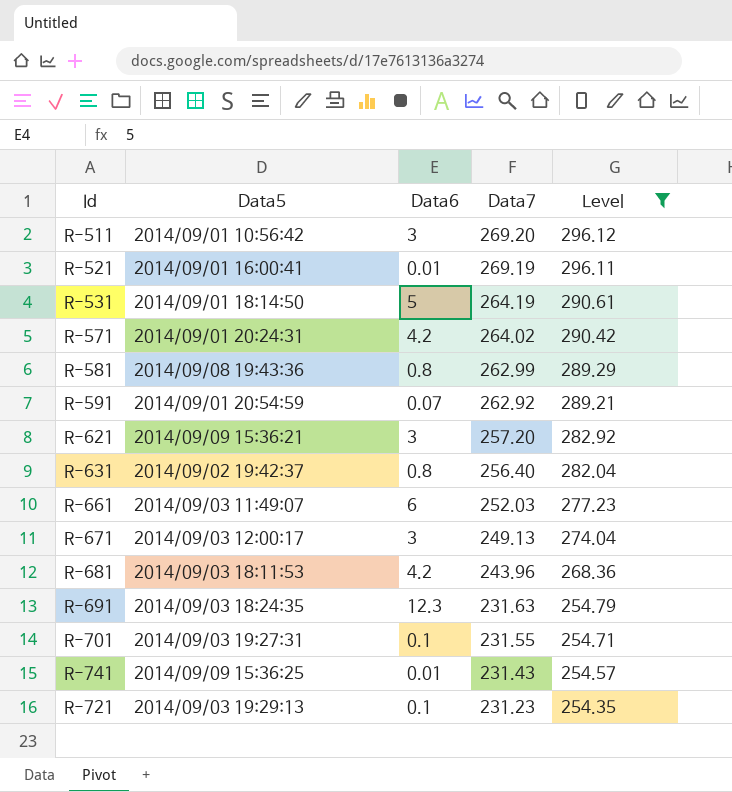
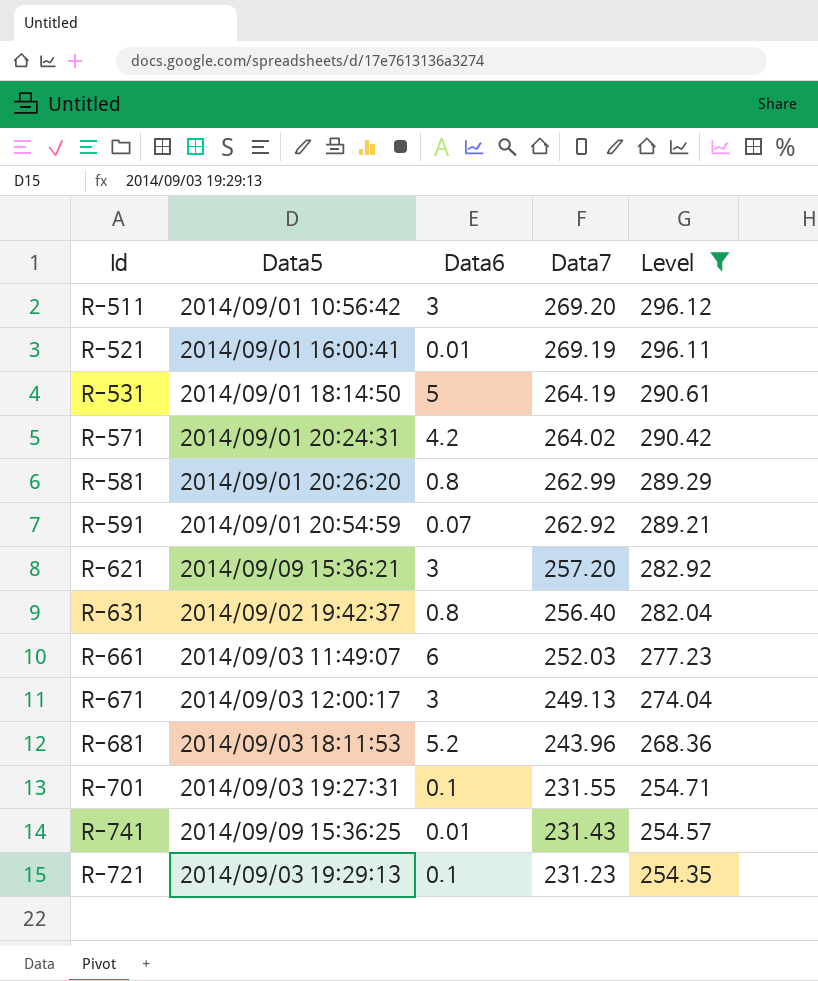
row R-691: 2014/09/03 18:24:35 | 12.3 | 231.63 | 254.79 -> none
R-581 | Data5: 2014/09/08 19:43:36 -> 2014/09/01 20:26:20
R-681 | Data6: 4.2 -> 5.2

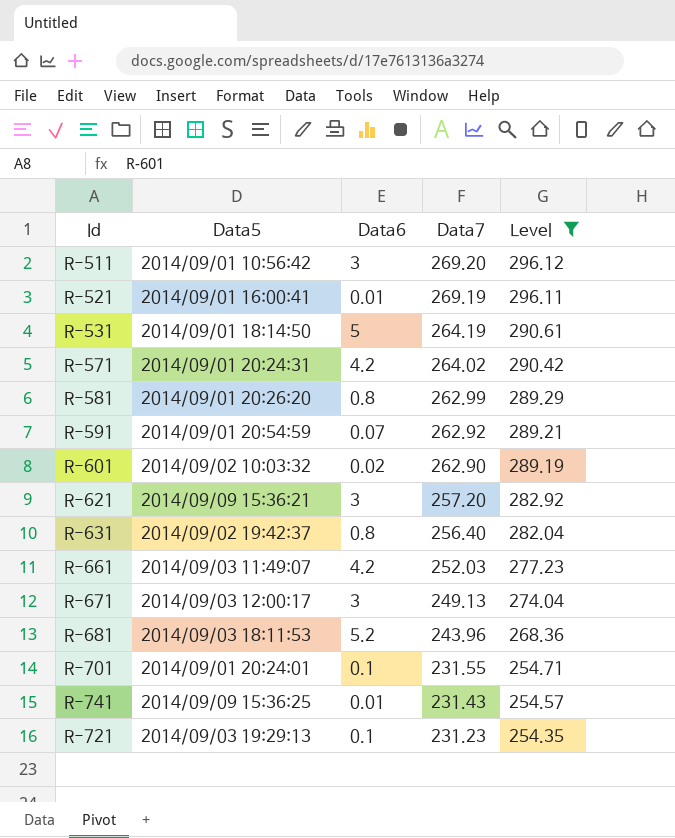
row R-601: none -> 2014/09/02 10:03:32 | 0.02 | 262.90 | 289.19
R-661 | Data6: 6 -> 4.2
R-701 | Data5: 2014/09/03 19:27:31 -> 2014/09/01 20:24:01

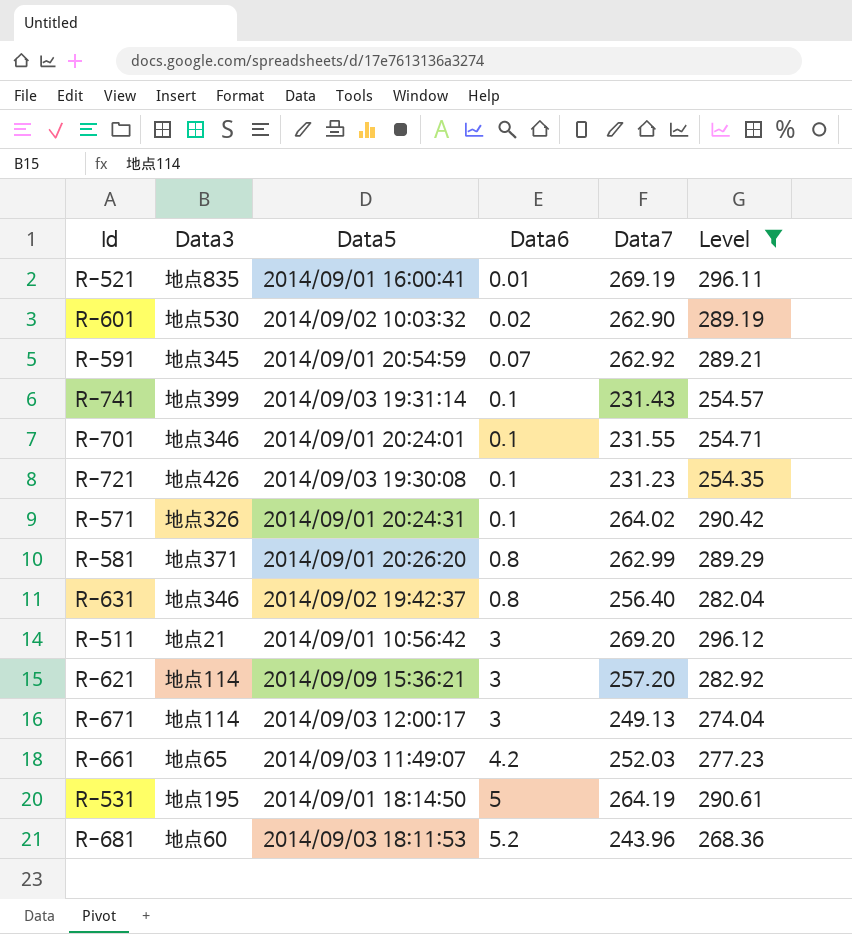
row order: Data7 descending -> Data6 ascending
column Data3 | position: none -> 2
R-741 | Data5: 2014/09/09 15:36:25 -> 2014/09/03 19:31:14
R-741 | Data6: 0.01 -> 0.1
R-721 | Data5: 2014/09/03 19:29:13 -> 2014/09/03 19:30:08
R-571 | Data6: 4.2 -> 0.1

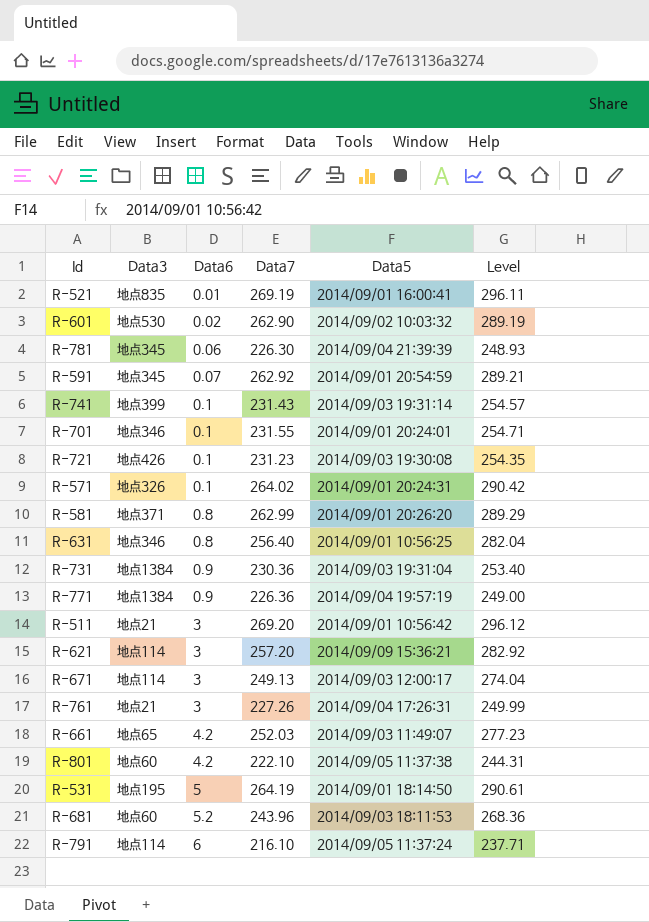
filter: Level >= 254.35 -> none
column Data5 | position: 3 -> 5
R-631 | Data5: 2014/09/02 19:42:37 -> 2014/09/01 10:56:25

